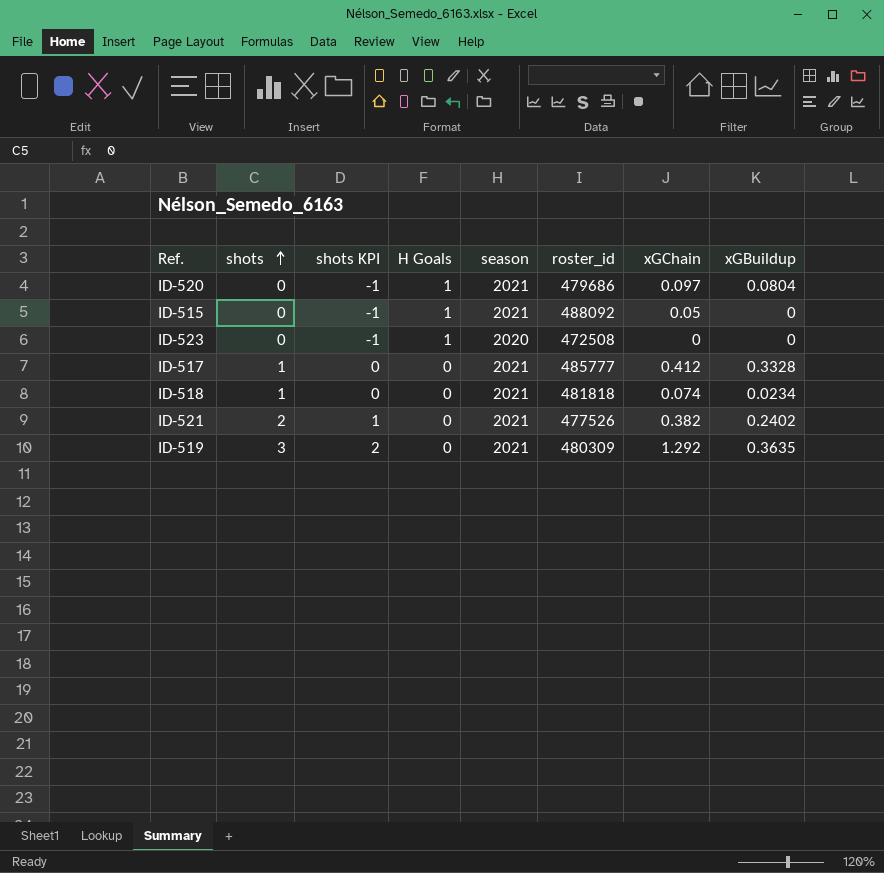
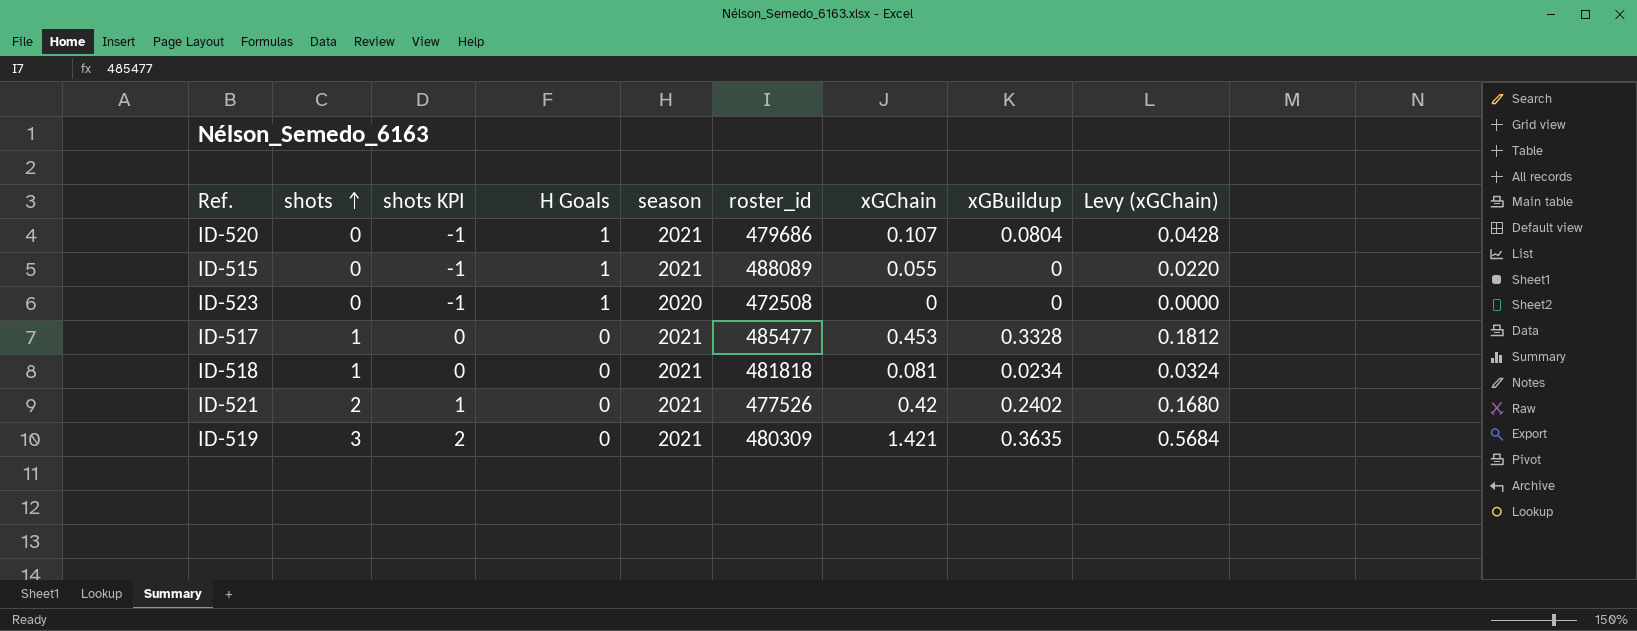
column Levy (xGChain) | formula: none -> [xGChain] * 0.4
ID-520 | xGChain: 0.097 -> 0.107
ID-515 | roster_id: 488092 -> 488089
ID-515 | xGChain: 0.05 -> 0.055
ID-517 | roster_id: 485777 -> 485477
ID-517 | xGChain: 0.412 -> 0.453
ID-518 | xGChain: 0.074 -> 0.081
ID-521 | xGChain: 0.382 -> 0.42
ID-519 | xGChain: 1.292 -> 1.421

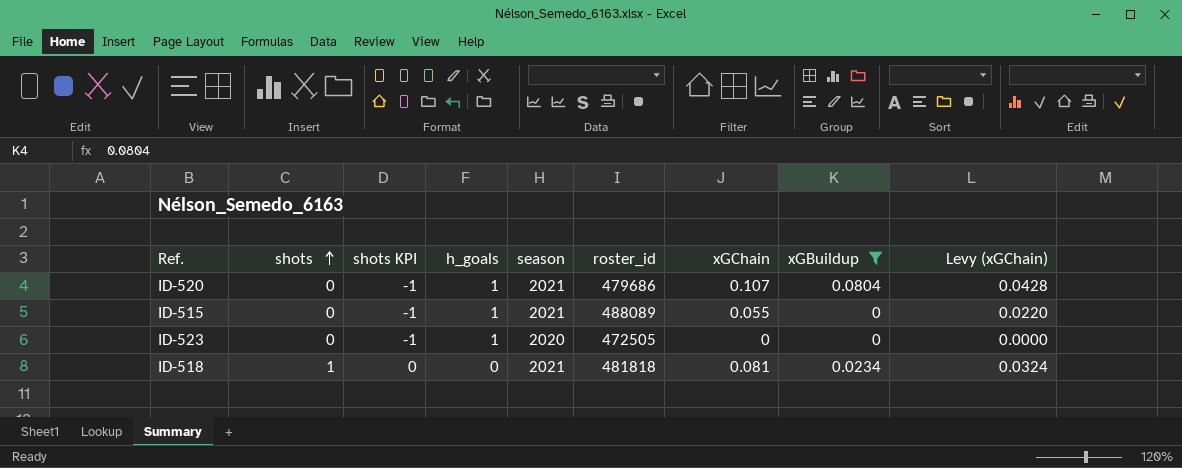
filter: none -> xGBuildup <= 0.0804
column name: H Goals -> h_goals
ID-523 | roster_id: 472508 -> 472505

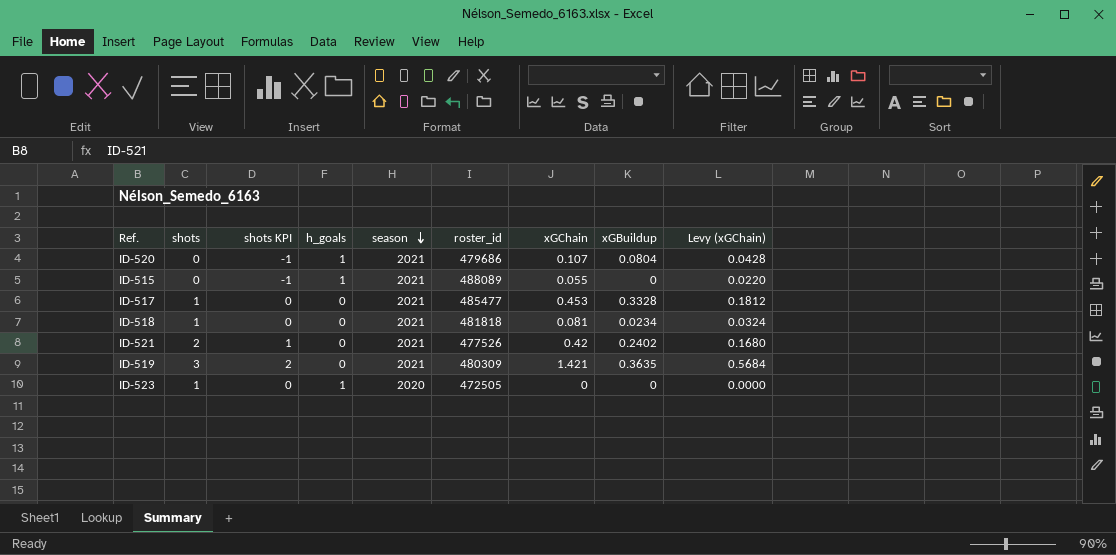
filter: xGBuildup <= 0.0804 -> none
row order: shots ascending -> season descending
ID-523 | shots: 0 -> 1
ID-523 | shots KPI: -1 -> 0

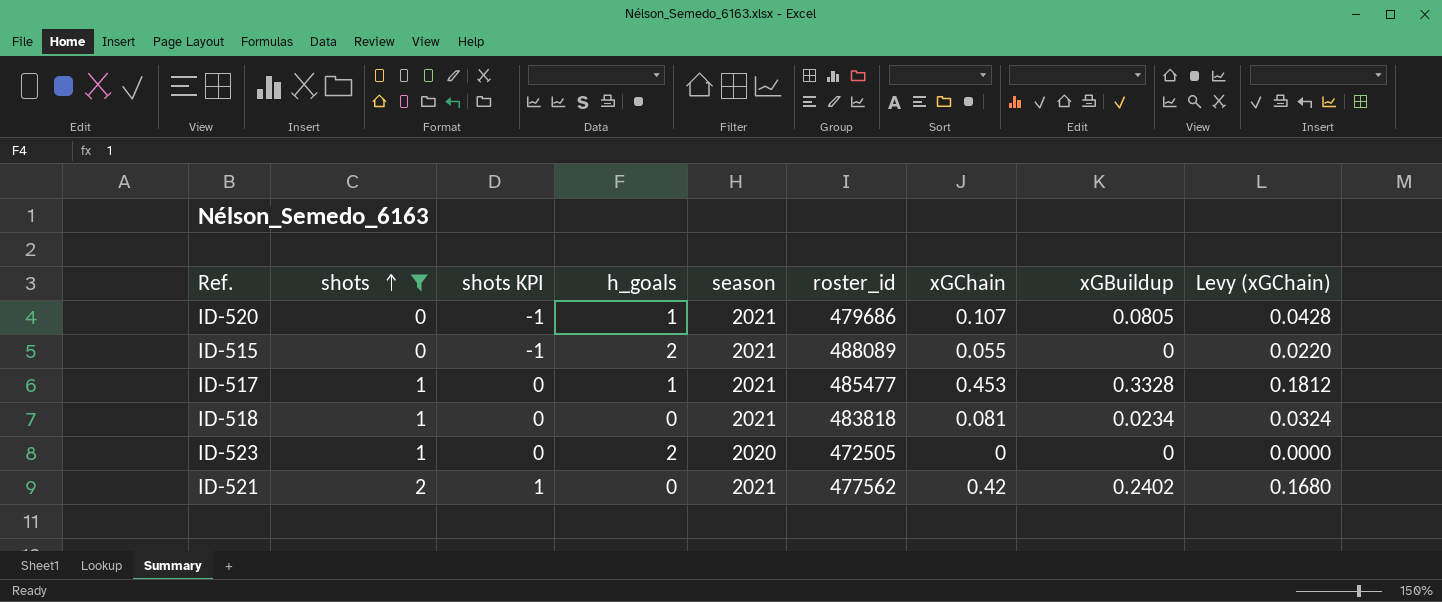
filter: none -> shots != 3
row order: season descending -> shots ascending
ID-520 | xGBuildup: 0.0804 -> 0.0805
ID-515 | h_goals: 1 -> 2
ID-517 | h_goals: 0 -> 1
ID-518 | roster_id: 481818 -> 483818
ID-523 | h_goals: 1 -> 2
ID-521 | roster_id: 477526 -> 477562

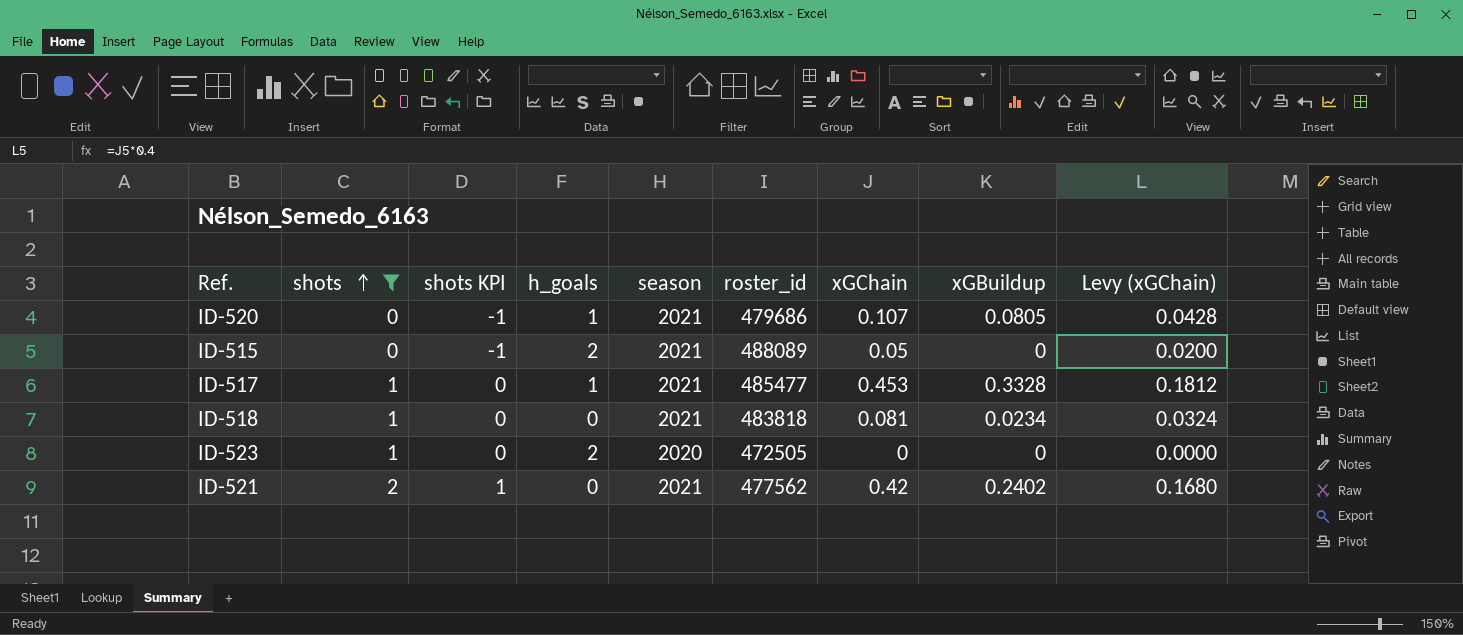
ID-515 | xGChain: 0.055 -> 0.05
ID-515 | Levy (xGChain): 0.0220 -> 0.0200

